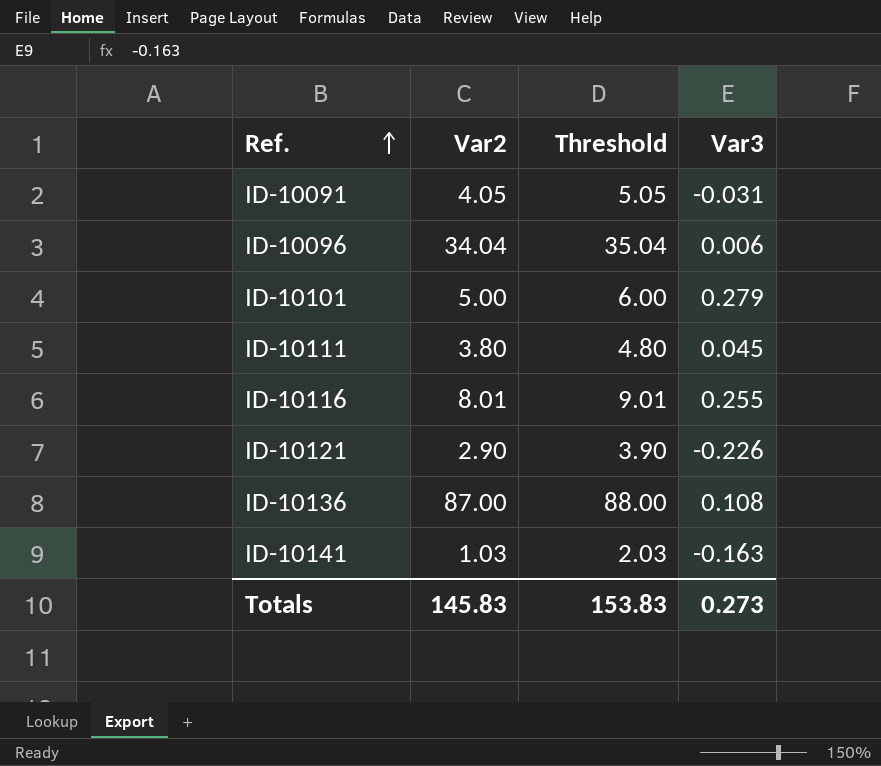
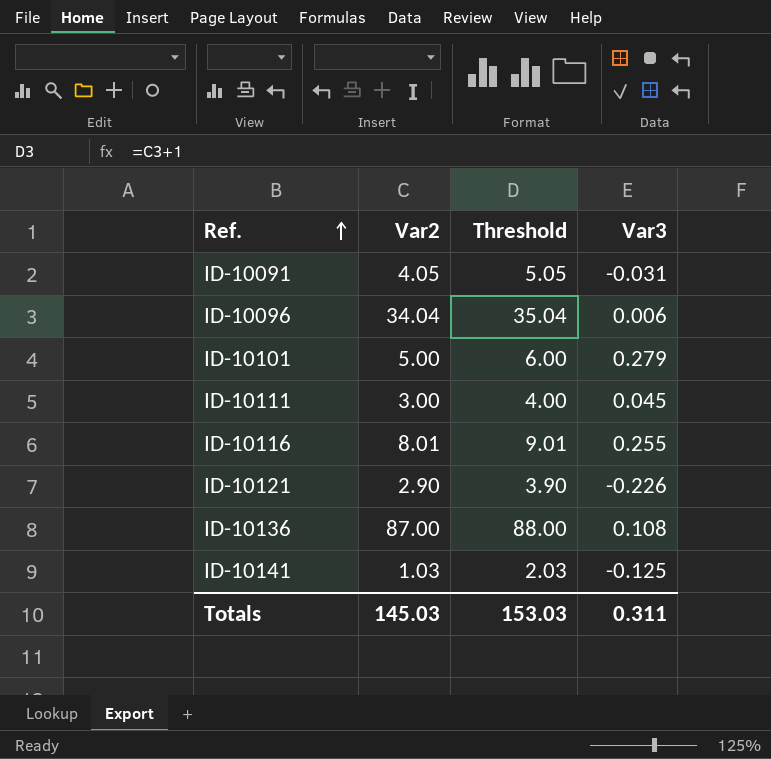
ID-10111 | Var2: 3.80 -> 3.00
ID-10111 | Threshold: 4.80 -> 4.00
ID-10141 | Var3: -0.163 -> -0.125
Totals | Var2: 145.83 -> 145.03
Totals | Threshold: 153.83 -> 153.03
Totals | Var3: 0.273 -> 0.311

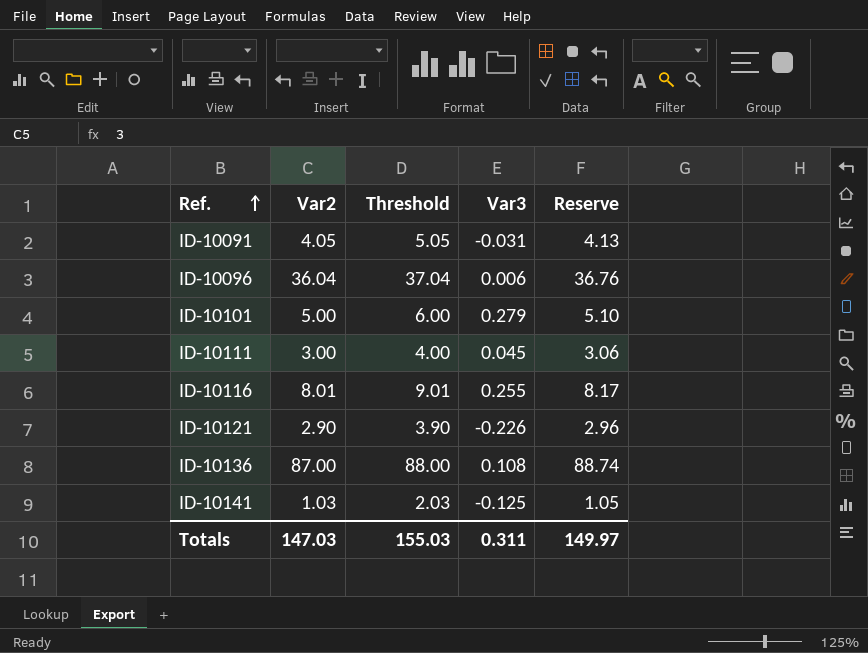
column Reserve | formula: none -> [Var2] * 1.02
ID-10096 | Var2: 34.04 -> 36.04
ID-10096 | Threshold: 35.04 -> 37.04
Totals | Var2: 145.03 -> 147.03
Totals | Threshold: 153.03 -> 155.03

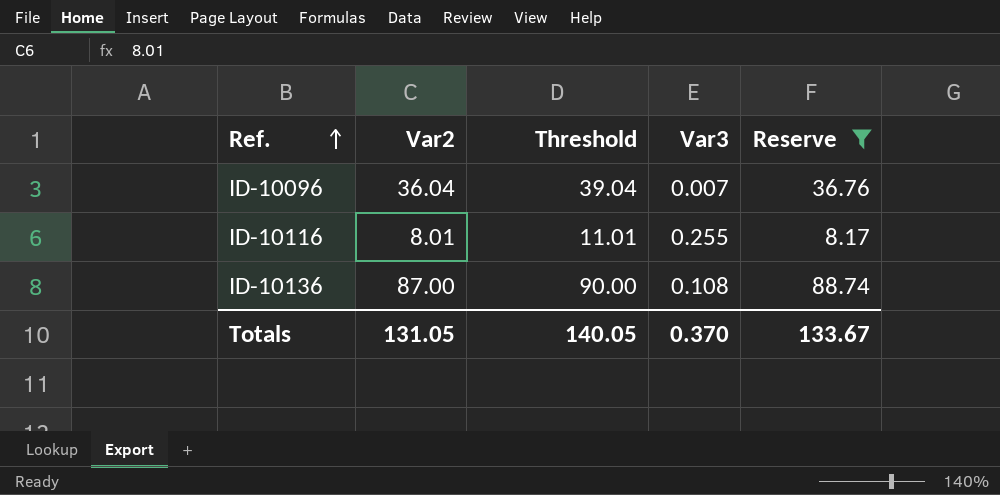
filter: none -> Reserve >= 8.17
column Threshold | formula: [Var2] + 1 -> [Var2] + 3
ID-10096 | Var3: 0.006 -> 0.007
Totals | Var2: 147.03 -> 131.05
Totals | Threshold: 155.03 -> 140.05
Totals | Var3: 0.311 -> 0.370
Totals | Reserve: 149.97 -> 133.67

